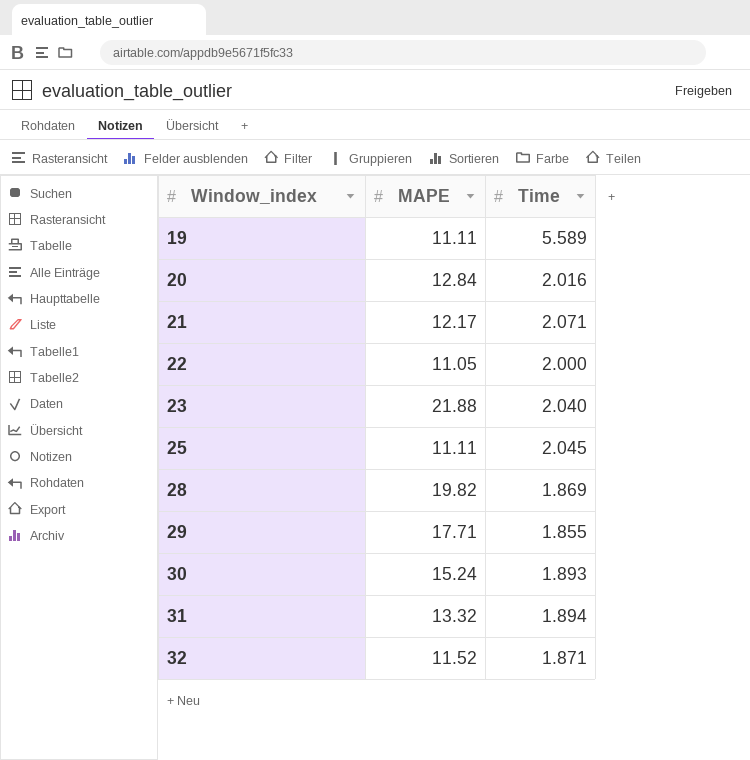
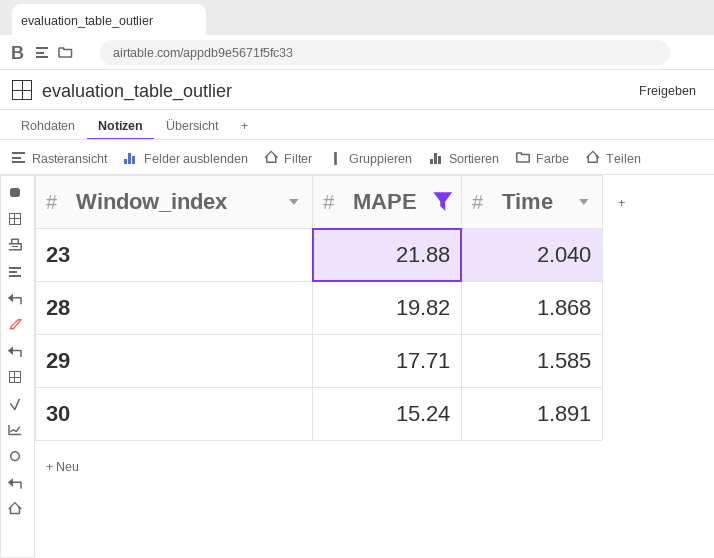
filter: none -> MAPE >= 15.24
28 | Time: 1.869 -> 1.868
29 | Time: 1.855 -> 1.585
30 | Time: 1.893 -> 1.891

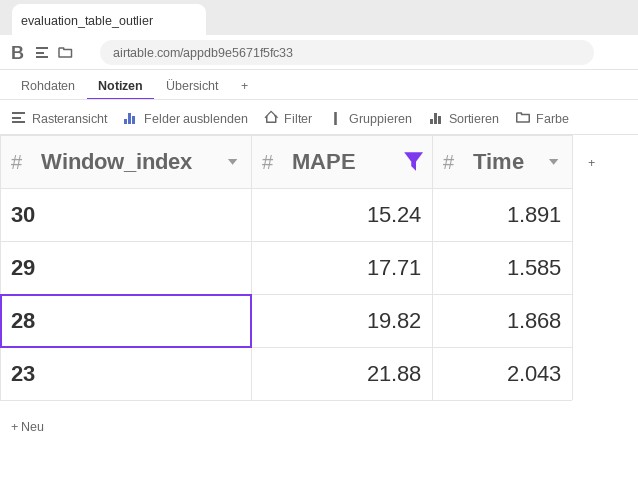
row order: Window_index ascending -> Window_index descending
23 | Time: 2.040 -> 2.043

